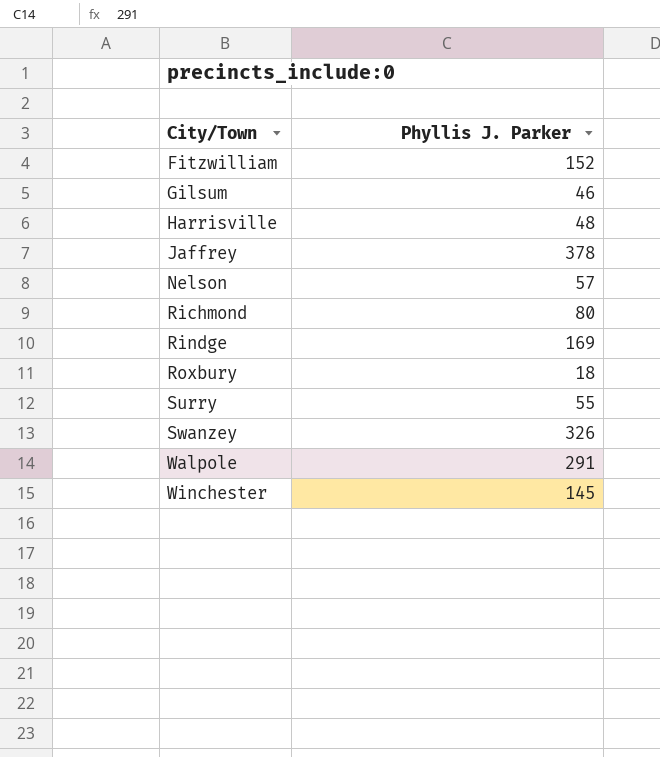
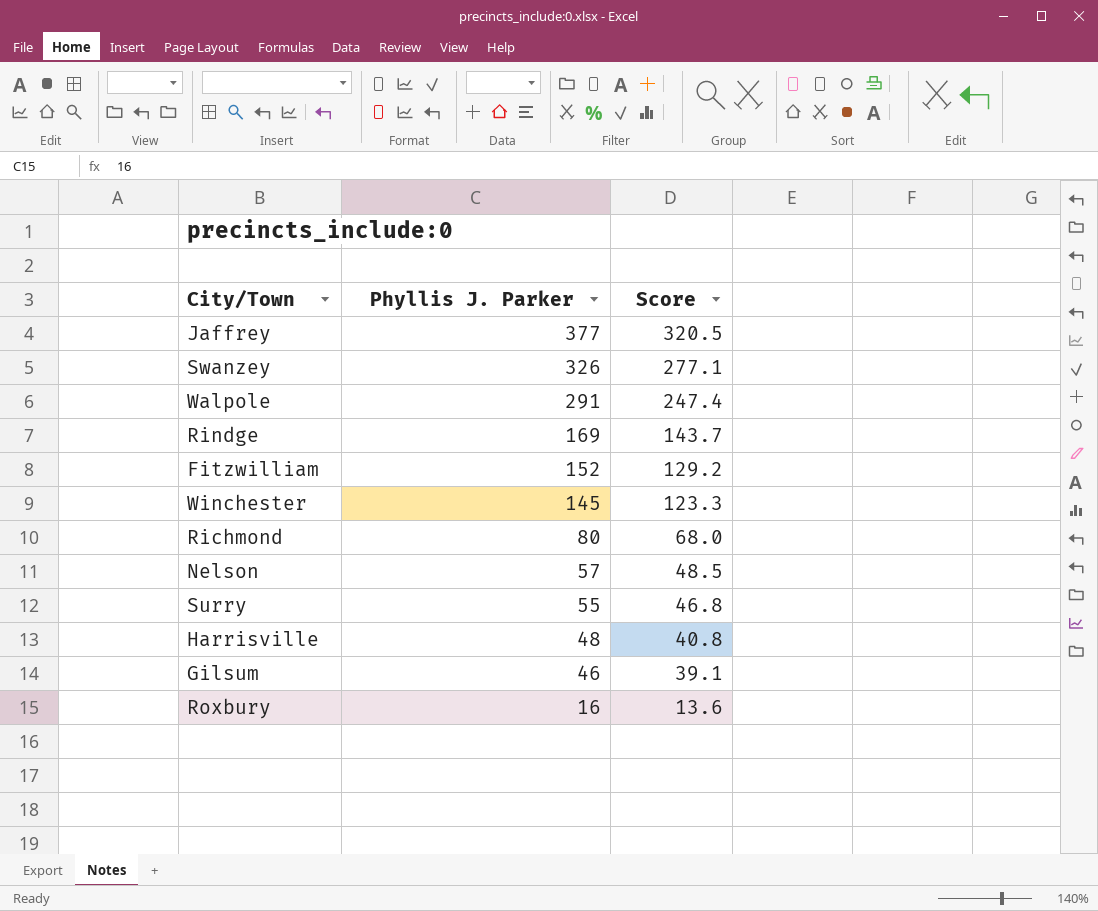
row order: City/Town ascending -> Phyllis J. Parker descending
column Score | formula: none -> [Phyllis J. Parker] * 0.85
Jaffrey | Phyllis J. Parker: 378 -> 377
Roxbury | Phyllis J. Parker: 18 -> 16

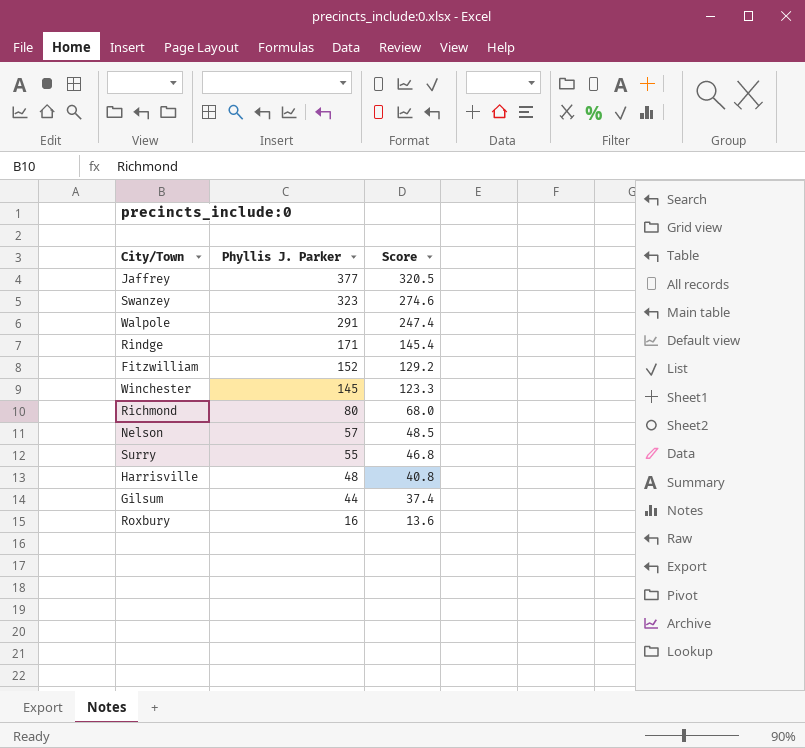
Swanzey | Phyllis J. Parker: 326 -> 323
Swanzey | Score: 277.1 -> 274.6
Rindge | Phyllis J. Parker: 169 -> 171
Rindge | Score: 143.7 -> 145.4
Gilsum | Phyllis J. Parker: 46 -> 44
Gilsum | Score: 39.1 -> 37.4

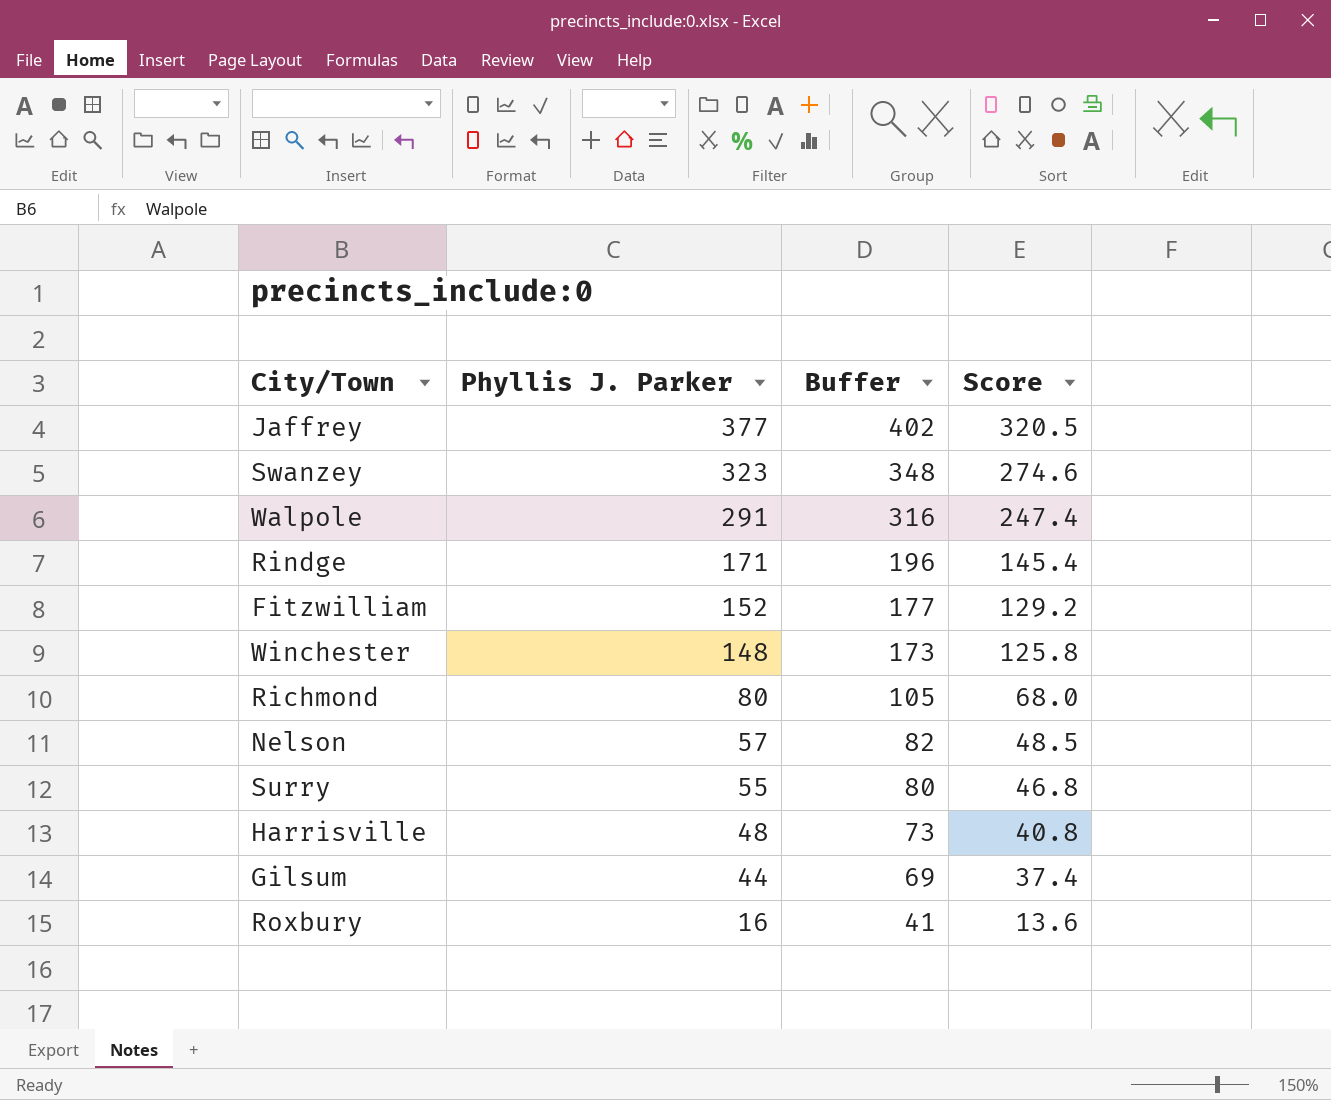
column Buffer | formula: none -> [Phyllis J. Parker] + 25
Winchester | Phyllis J. Parker: 145 -> 148
Winchester | Score: 123.3 -> 125.8

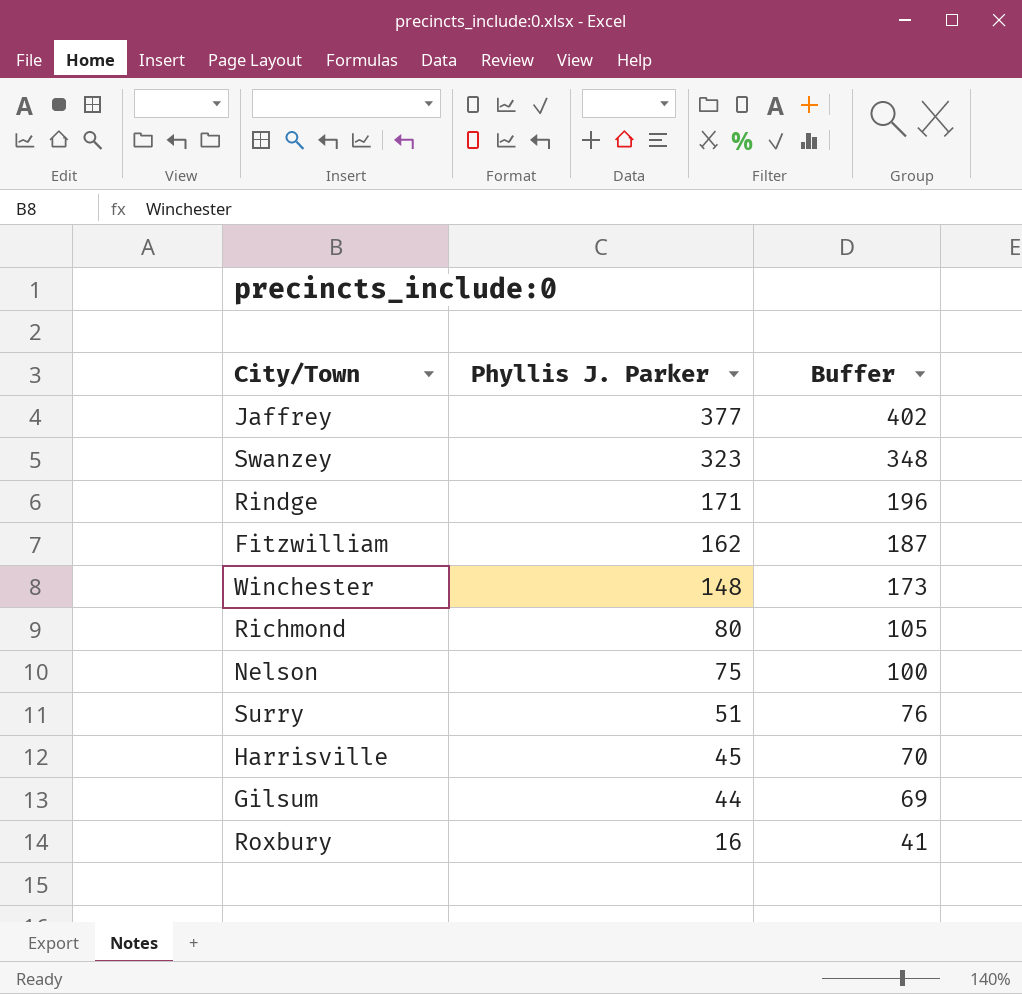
column Score | formula: [Phyllis J. Parker] * 0.85 -> none
row Walpole: 291 | 316 | 247.4 -> none
Fitzwilliam | Phyllis J. Parker: 152 -> 162
Fitzwilliam | Buffer: 177 -> 187
Nelson | Phyllis J. Parker: 57 -> 75
Nelson | Buffer: 82 -> 100
Surry | Phyllis J. Parker: 55 -> 51
Surry | Buffer: 80 -> 76
Harrisville | Phyllis J. Parker: 48 -> 45
Harrisville | Buffer: 73 -> 70

